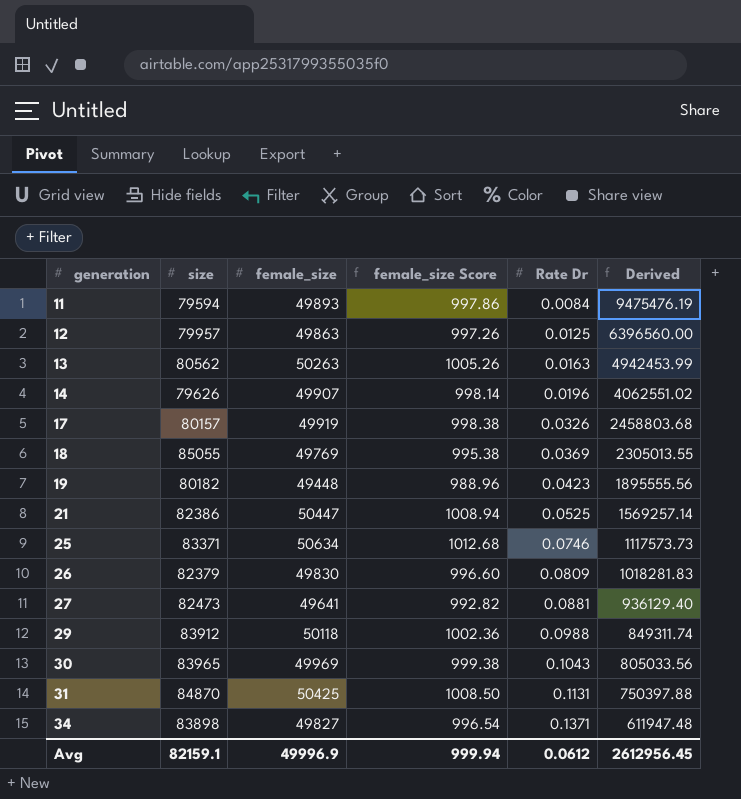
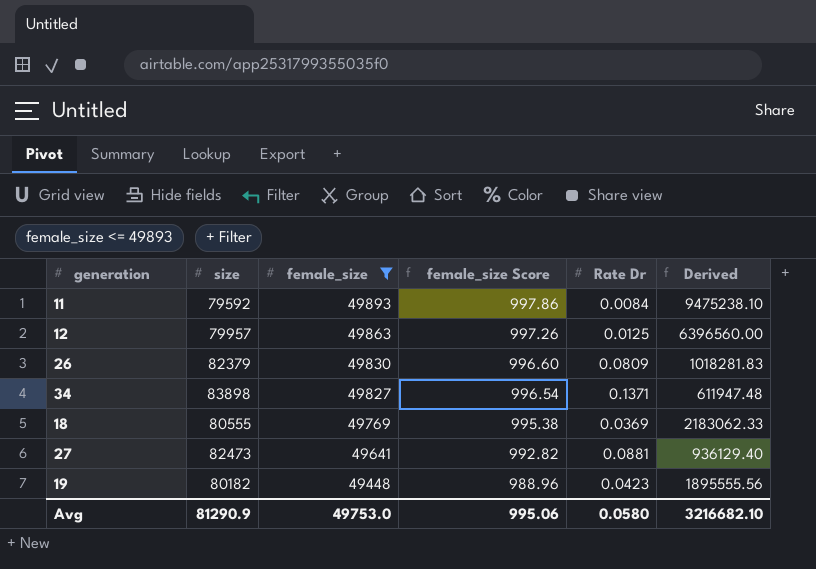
filter: none -> female_size <= 49893
row order: generation ascending -> female_size descending
11 | size: 79594 -> 79592
11 | Derived: 9475476.19 -> 9475238.10
18 | size: 85055 -> 80555
18 | Derived: 2305013.55 -> 2183062.33
Avg | size: 82159.1 -> 81290.9
Avg | female_size: 49996.9 -> 49753.0
Avg | female_size Score: 999.94 -> 995.06
Avg | Rate Dr: 0.0612 -> 0.0580
Avg | Derived: 2612956.45 -> 3216682.10

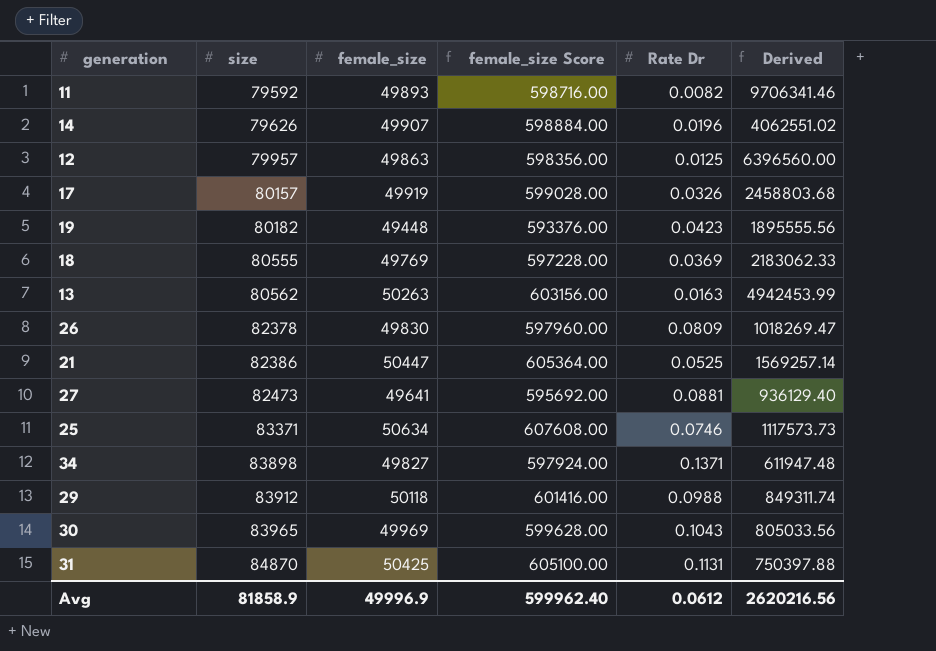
filter: female_size <= 49893 -> none
row order: female_size descending -> size ascending
column female_size Score | formula: [female_size] * 0.02 -> [female_size] * 12
11 | Rate Dr: 0.0084 -> 0.0082
11 | Derived: 9475238.10 -> 9706341.46
26 | size: 82379 -> 82378
26 | Derived: 1018281.83 -> 1018269.47
Avg | size: 81290.9 -> 81858.9
Avg | female_size: 49753.0 -> 49996.9
Avg | female_size Score: 995.06 -> 599962.40
Avg | Rate Dr: 0.0580 -> 0.0612
Avg | Derived: 3216682.10 -> 2620216.56

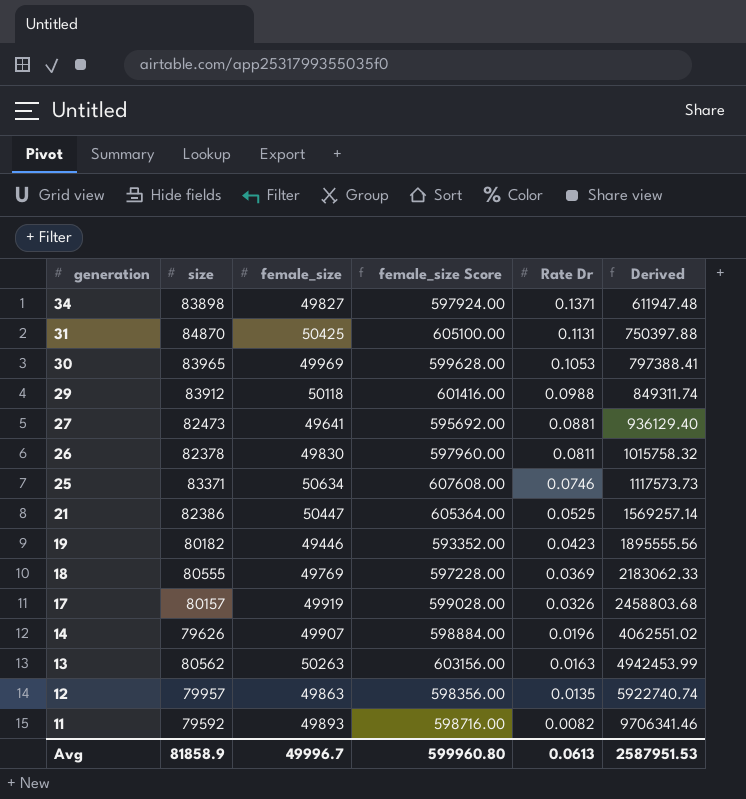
row order: size ascending -> generation descending
30 | Rate Dr: 0.1043 -> 0.1053
30 | Derived: 805033.56 -> 797388.41
26 | Rate Dr: 0.0809 -> 0.0811
26 | Derived: 1018269.47 -> 1015758.32
19 | female_size: 49448 -> 49446
19 | female_size Score: 593376.00 -> 593352.00
12 | Rate Dr: 0.0125 -> 0.0135
12 | Derived: 6396560.00 -> 5922740.74
Avg | female_size: 49996.9 -> 49996.7
Avg | female_size Score: 599962.40 -> 599960.80
Avg | Rate Dr: 0.0612 -> 0.0613
Avg | Derived: 2620216.56 -> 2587951.53

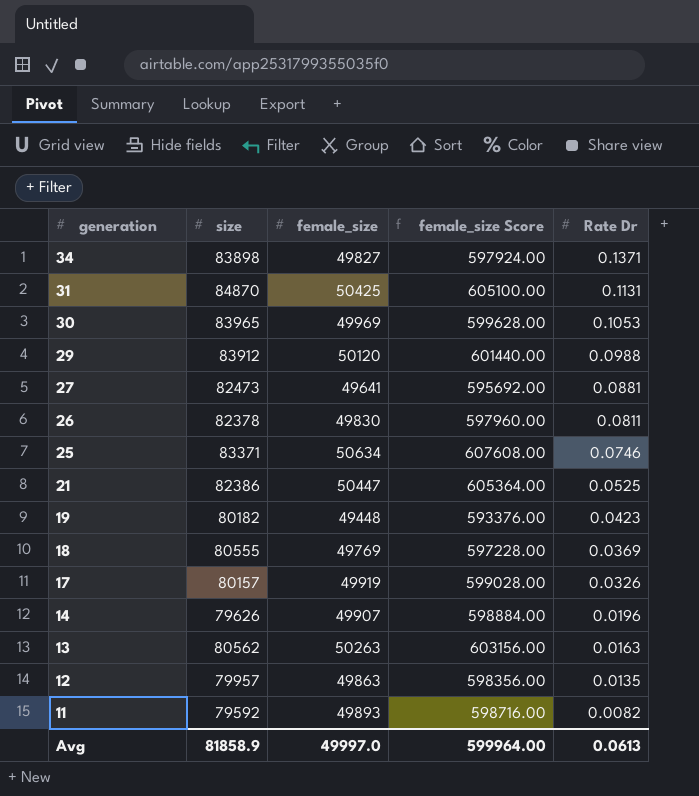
column Derived | formula: [size] / [Rate Dr] -> none
29 | female_size: 50118 -> 50120
29 | female_size Score: 601416.00 -> 601440.00
19 | female_size: 49446 -> 49448
19 | female_size Score: 593352.00 -> 593376.00
Avg | female_size: 49996.7 -> 49997.0
Avg | female_size Score: 599960.80 -> 599964.00

